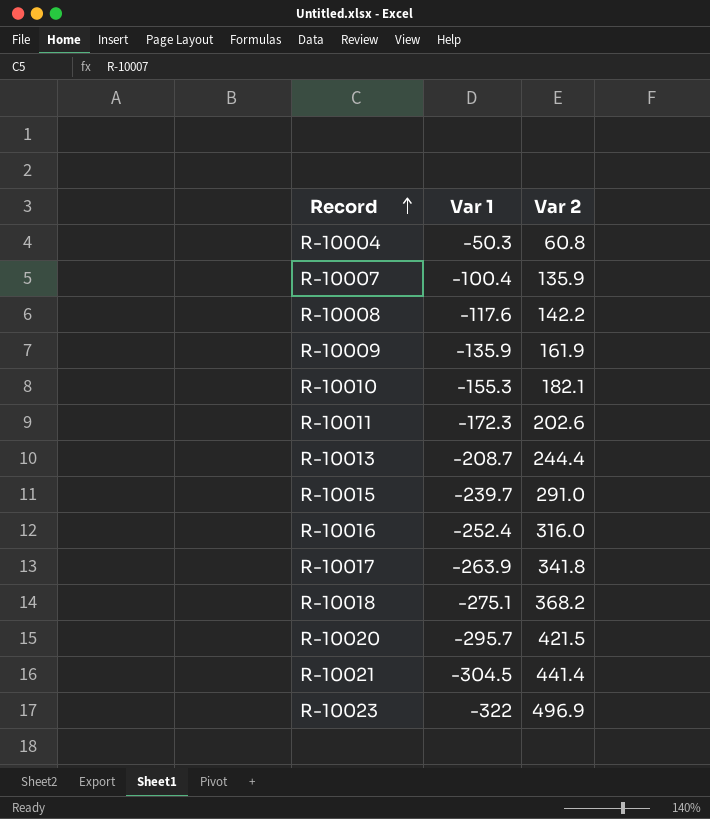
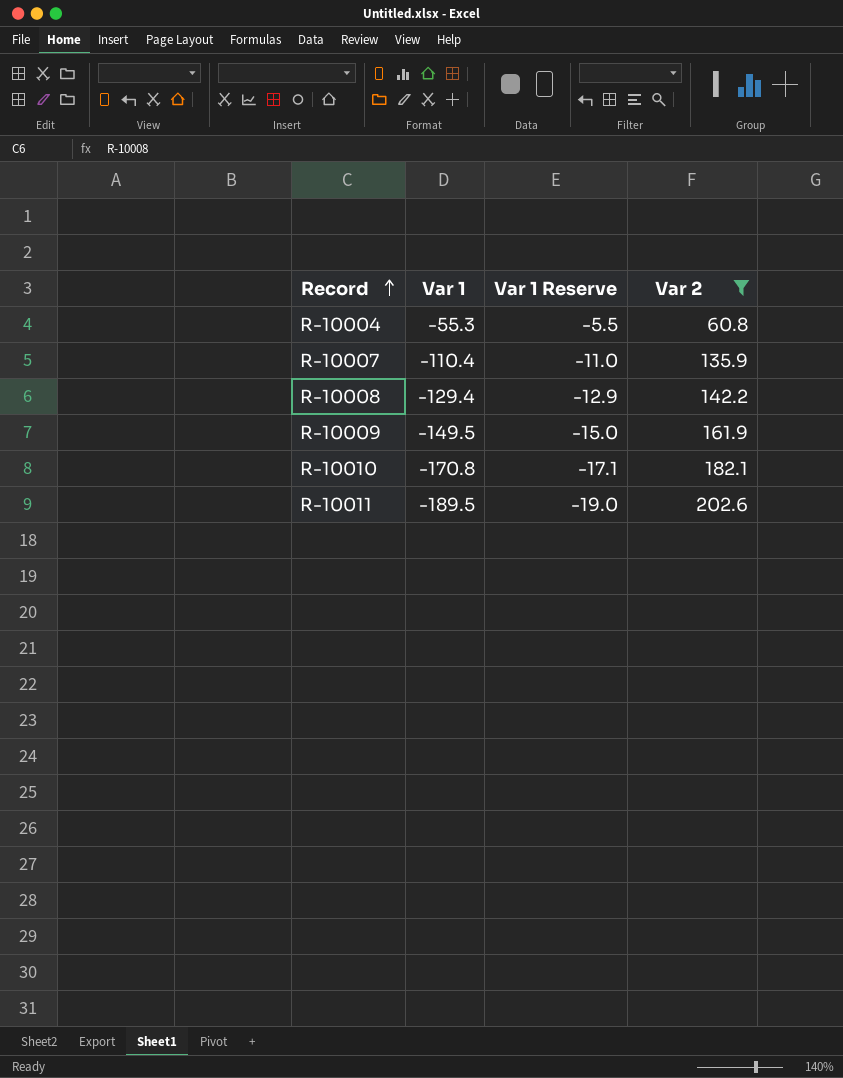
filter: none -> Var 2 <= 202.6
column Var 1 Reserve | formula: none -> [Var 1] * 0.1
R-10004 | Var 1: -50.3 -> -55.3
R-10007 | Var 1: -100.4 -> -110.4
R-10008 | Var 1: -117.6 -> -129.4
R-10009 | Var 1: -135.9 -> -149.5
R-10010 | Var 1: -155.3 -> -170.8
R-10011 | Var 1: -172.3 -> -189.5

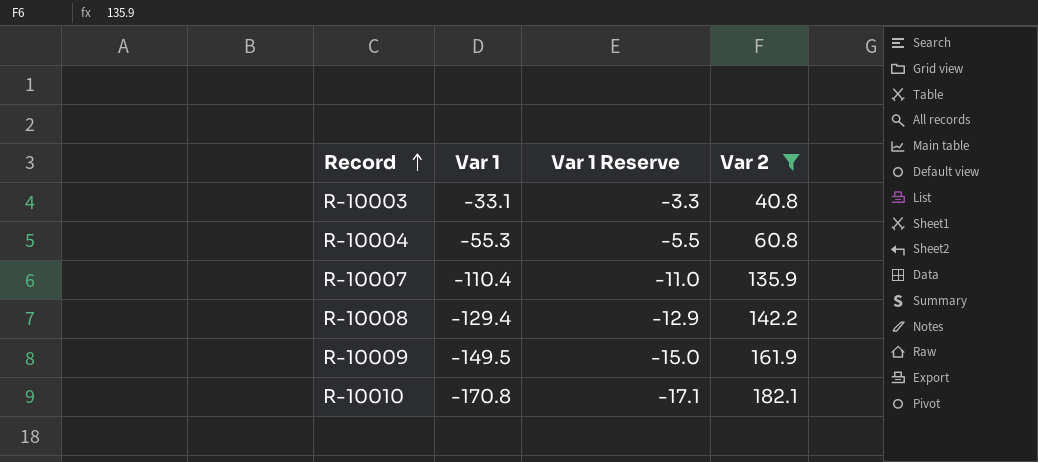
row R-10011: -189.5 | -19.0 | 202.6 -> none
row R-10003: none -> -33.1 | -3.3 | 40.8

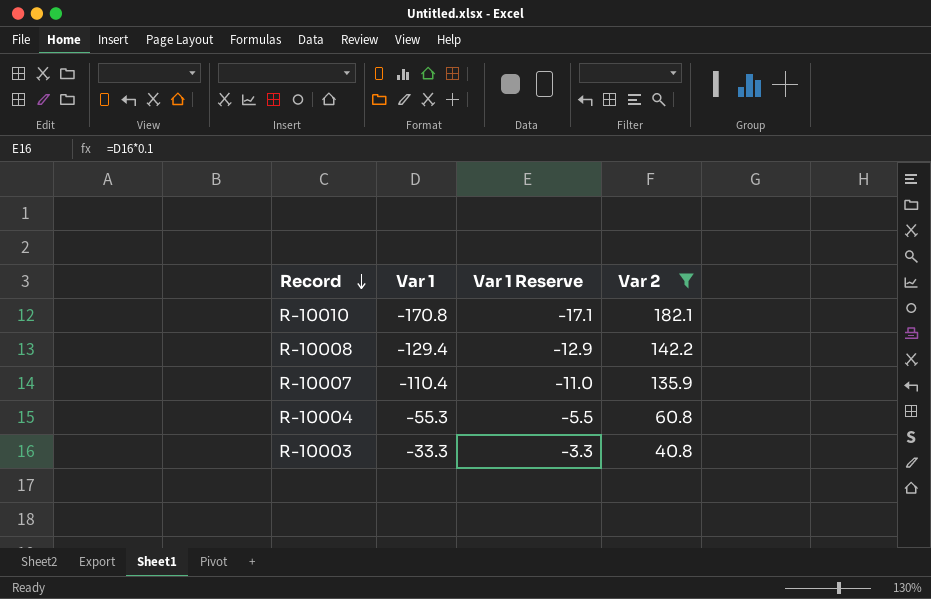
row order: Record ascending -> Record descending
row R-10009: -149.5 | -15.0 | 161.9 -> none
R-10003 | Var 1: -33.1 -> -33.3

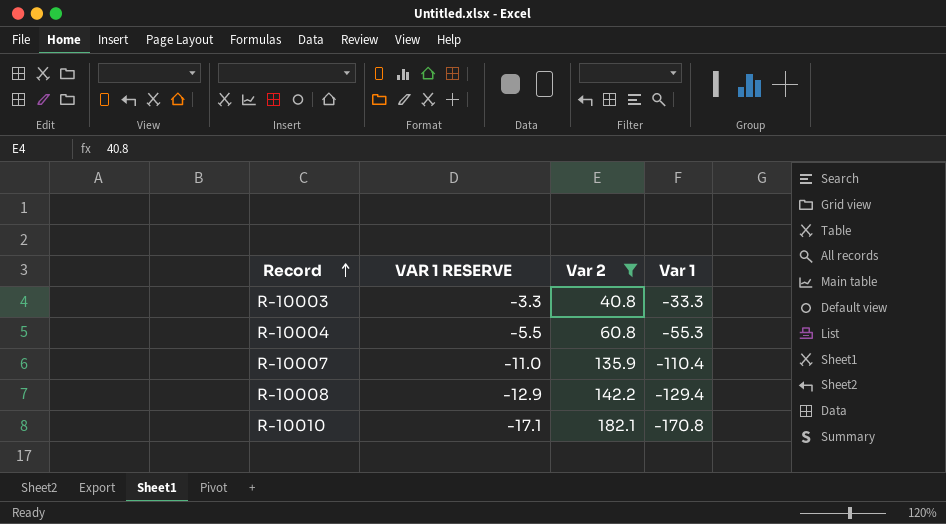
row order: Record descending -> Record ascending
column name: Var 1 Reserve -> VAR 1 RESERVE
column Var 1 | position: 2 -> 4

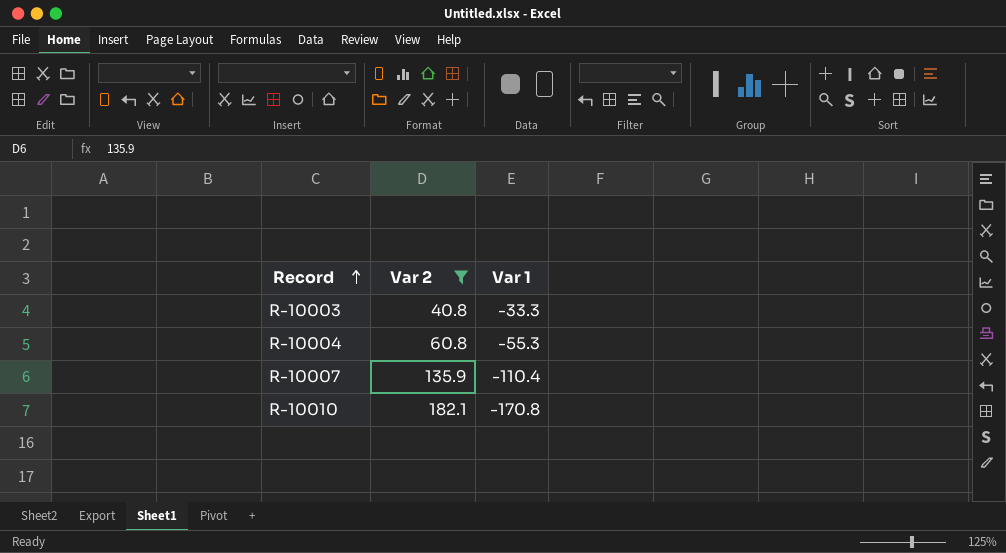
column VAR 1 RESERVE | formula: [Var 1] * 0.1 -> none
row R-10008: -12.9 | 142.2 | -129.4 -> none

